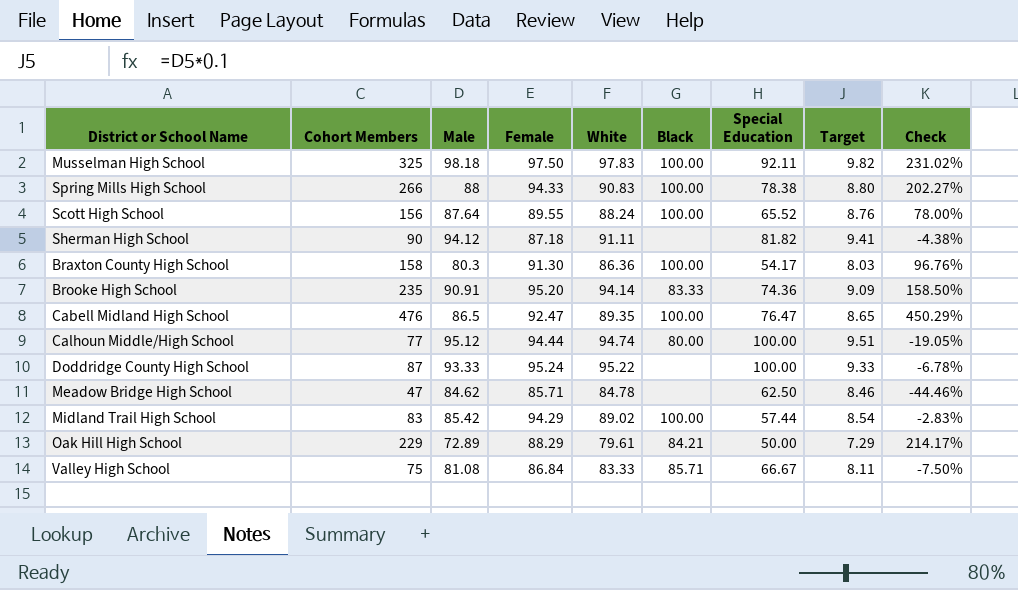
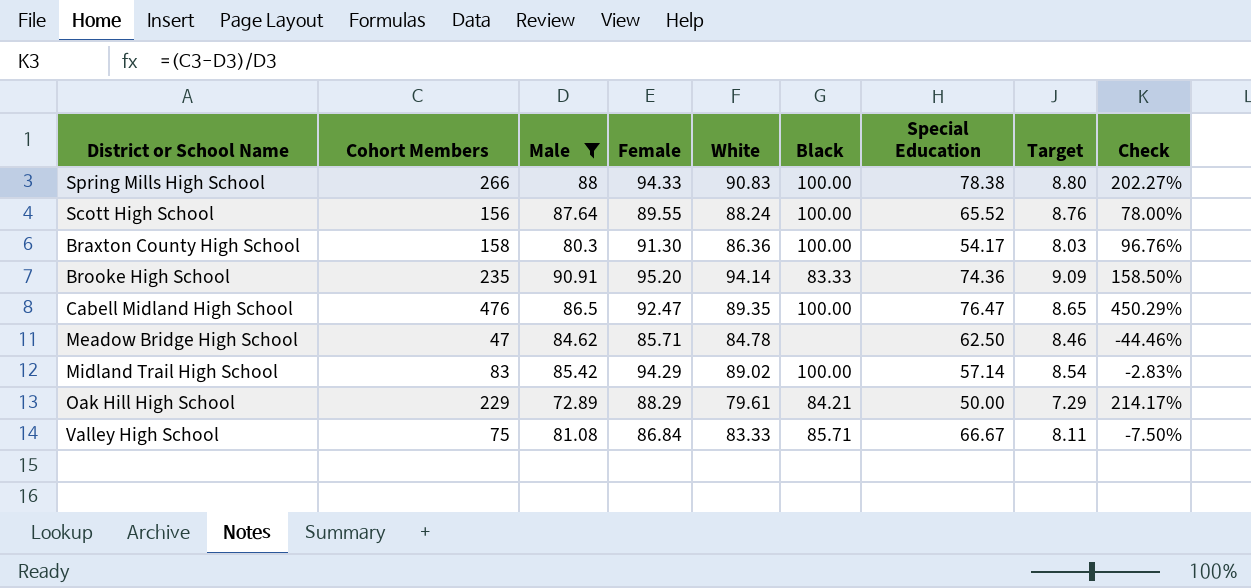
filter: none -> Male <= 90.91
Midland Trail High School | Special Education: 57.44 -> 57.14

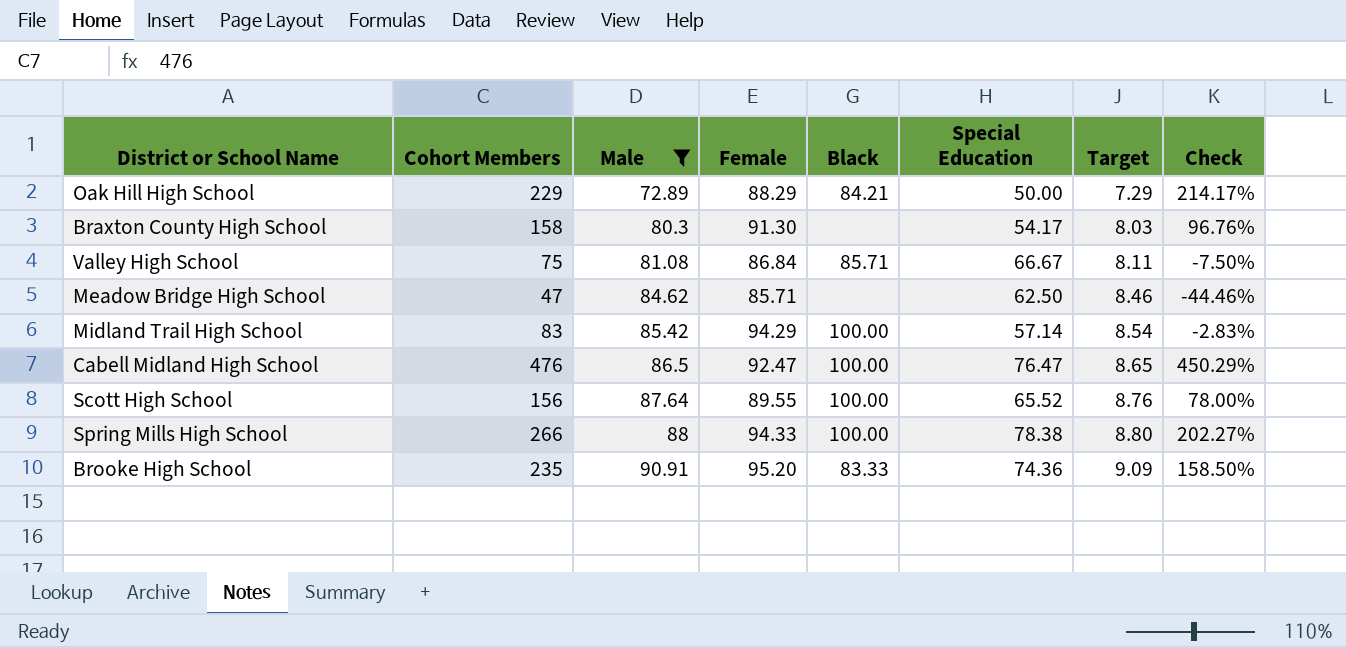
row order: none -> Male ascending
column White | position: 5 -> none
Braxton County High School | Black: 100.00 -> none

